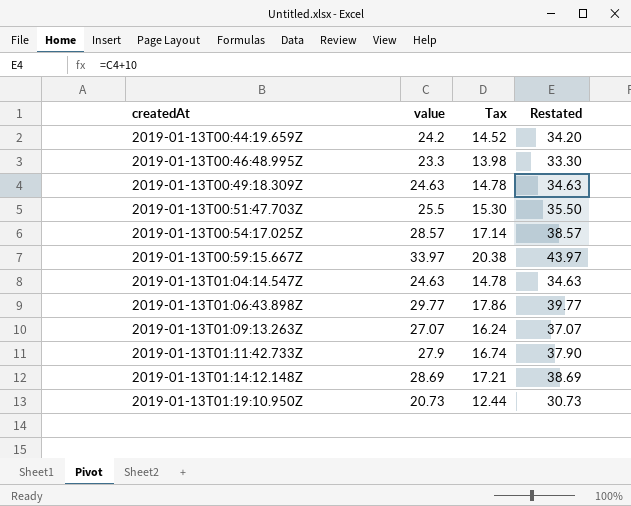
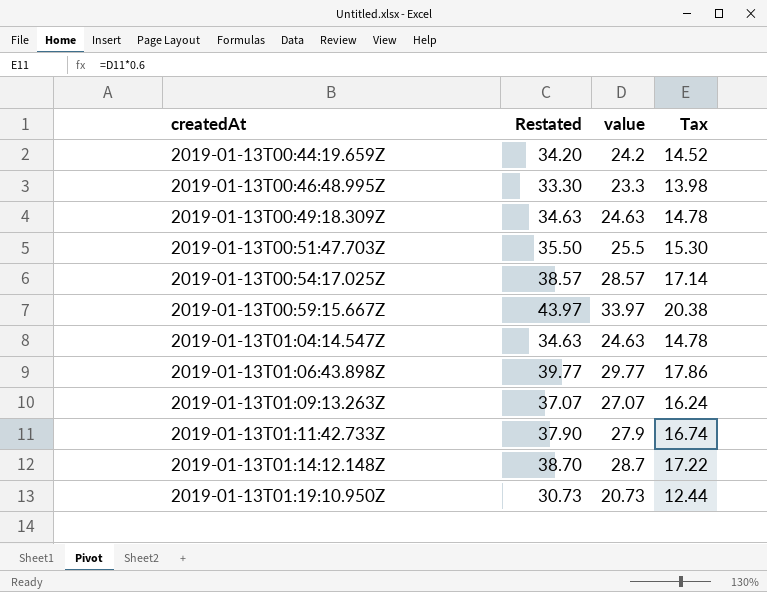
column Restated | position: 4 -> 2
2019-01-13T01:14:12.148Z | Restated: 38.69 -> 38.70
2019-01-13T01:14:12.148Z | value: 28.69 -> 28.7
2019-01-13T01:14:12.148Z | Tax: 17.21 -> 17.22

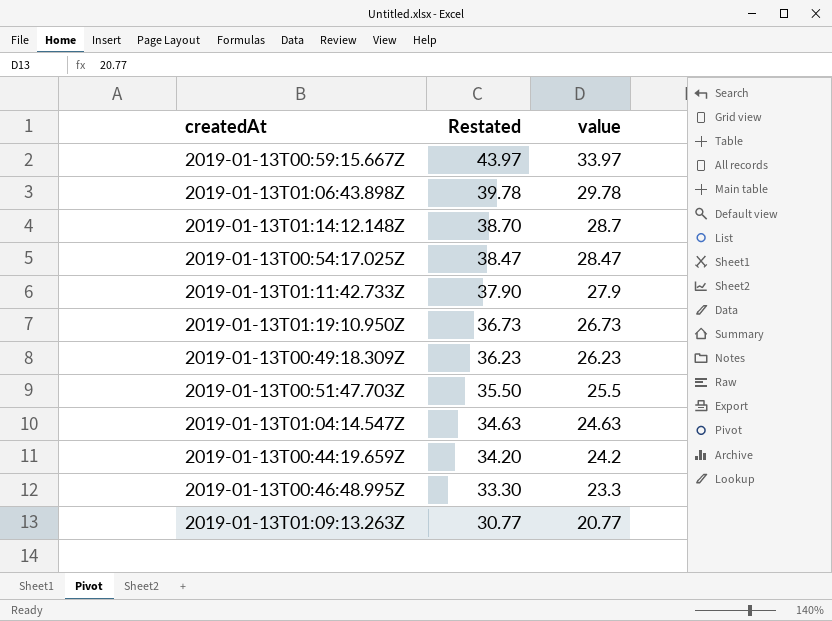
row order: createdAt ascending -> Restated descending
column Tax | formula: [value] * 0.6 -> none
2019-01-13T01:06:43.898Z | Restated: 39.77 -> 39.78
2019-01-13T01:06:43.898Z | value: 29.77 -> 29.78
2019-01-13T00:54:17.025Z | Restated: 38.57 -> 38.47
2019-01-13T00:54:17.025Z | value: 28.57 -> 28.47
2019-01-13T01:19:10.950Z | Restated: 30.73 -> 36.73
2019-01-13T01:19:10.950Z | value: 20.73 -> 26.73
2019-01-13T00:49:18.309Z | Restated: 34.63 -> 36.23
2019-01-13T00:49:18.309Z | value: 24.63 -> 26.23
2019-01-13T01:09:13.263Z | Restated: 37.07 -> 30.77
2019-01-13T01:09:13.263Z | value: 27.07 -> 20.77

